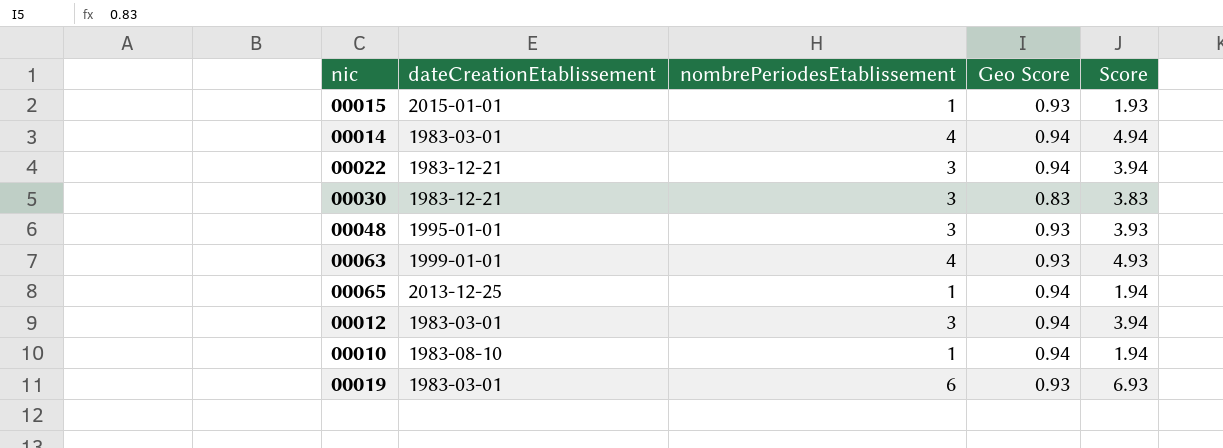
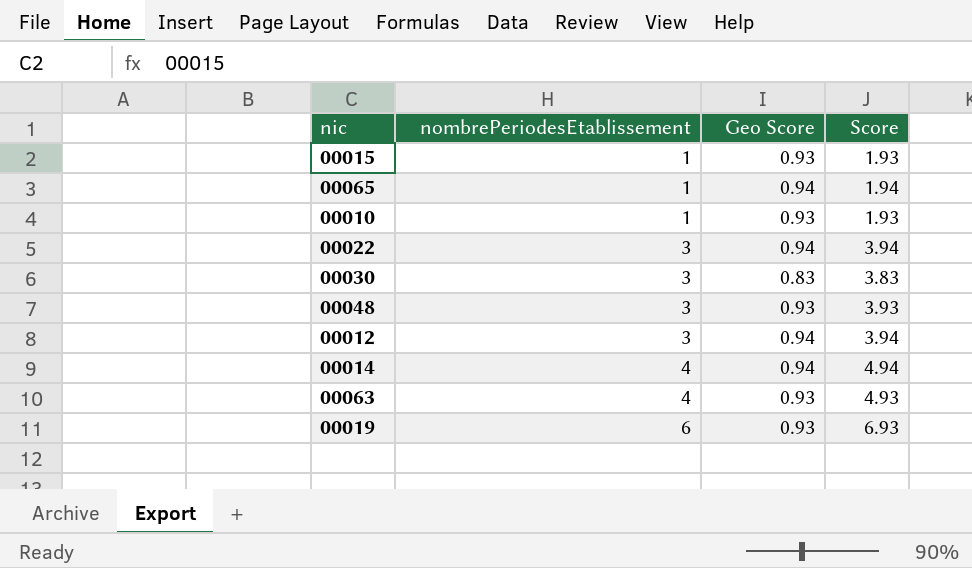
row order: none -> nombrePeriodesEtablissement ascending
column dateCreationEtablissement | position: 2 -> none
00010 | Geo Score: 0.94 -> 0.93
00010 | Score: 1.94 -> 1.93

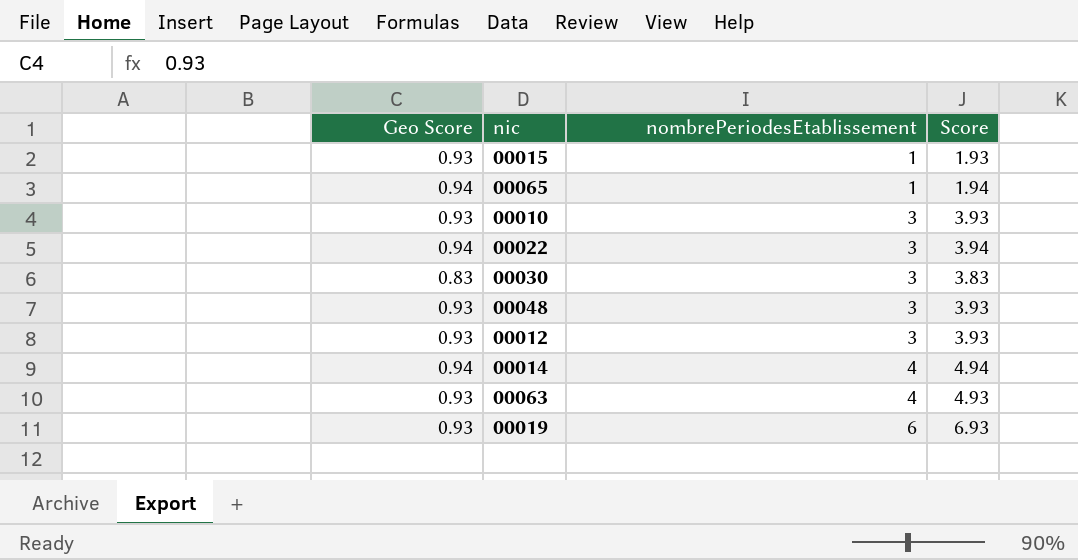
column Geo Score | position: 3 -> 1
00010 | nombrePeriodesEtablissement: 1 -> 3
00010 | Score: 1.93 -> 3.93
00012 | Geo Score: 0.94 -> 0.93
00012 | Score: 3.94 -> 3.93

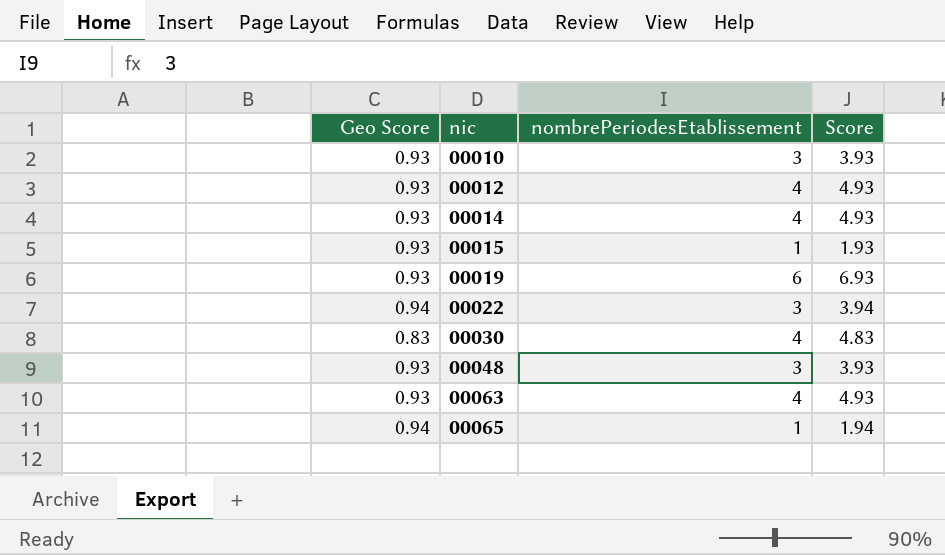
row order: nombrePeriodesEtablissement ascending -> nic ascending
00012 | nombrePeriodesEtablissement: 3 -> 4
00012 | Score: 3.93 -> 4.93
00014 | Geo Score: 0.94 -> 0.93
00014 | Score: 4.94 -> 4.93
00030 | nombrePeriodesEtablissement: 3 -> 4
00030 | Score: 3.83 -> 4.83

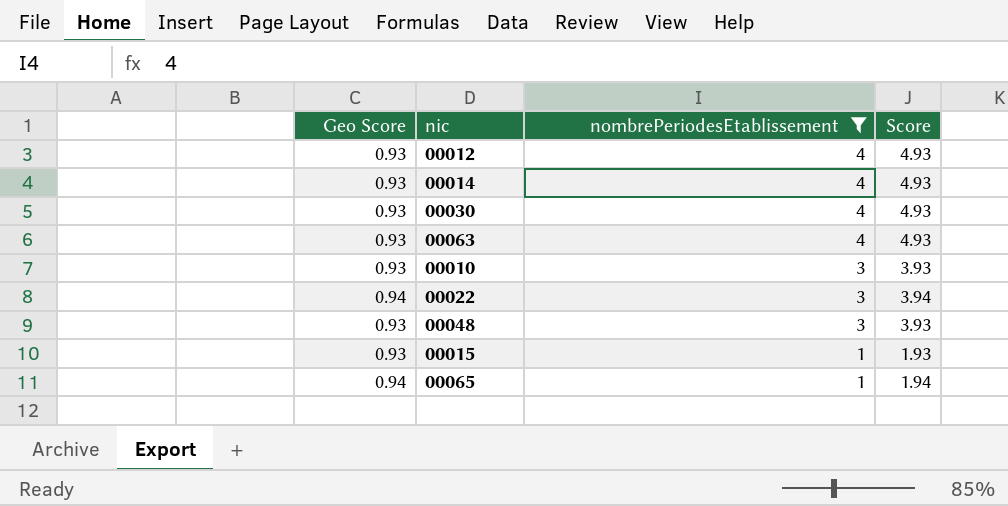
filter: none -> nombrePeriodesEtablissement != 6
row order: nic ascending -> nombrePeriodesEtablissement descending
00030 | Geo Score: 0.83 -> 0.93
00030 | Score: 4.83 -> 4.93

